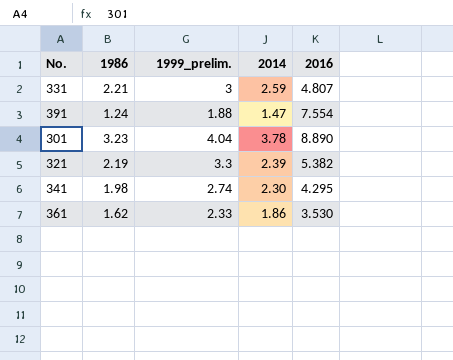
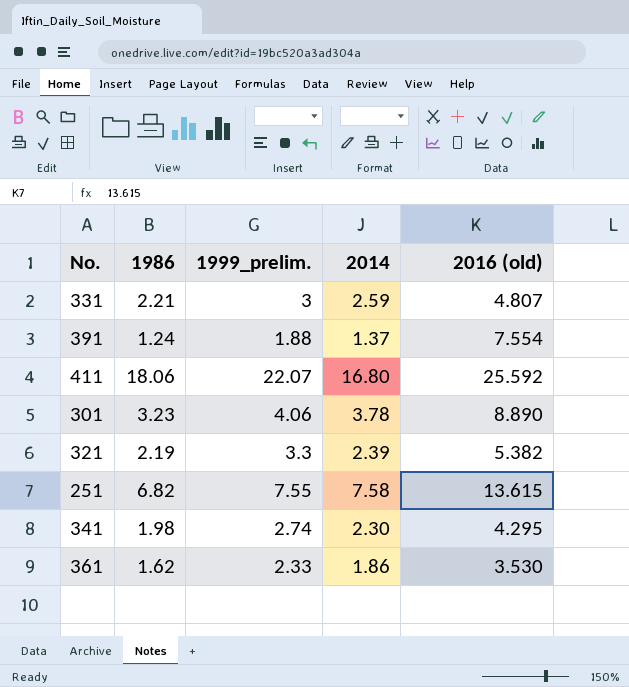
column name: 2016 -> 2016 (old)
391 | 2014: 1.47 -> 1.37
row 411: none -> 18.06 | 22.07 | 16.80 | 25.592
301 | 1999_prelim.: 4.04 -> 4.06
row 251: none -> 6.82 | 7.55 | 7.58 | 13.615

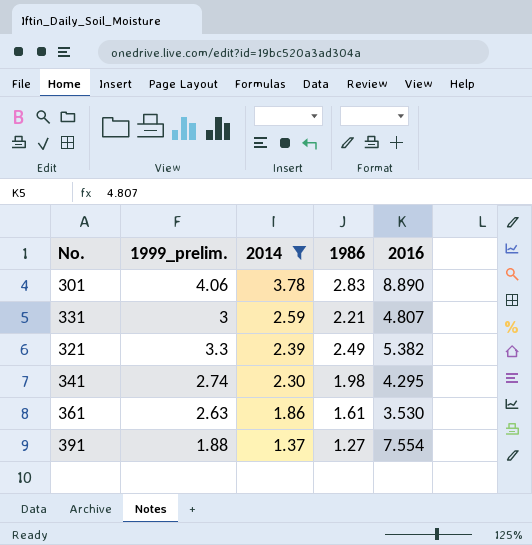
filter: none -> 2014 <= 3.78
row order: none -> 2014 descending
column 1986 | position: 2 -> 4
column name: 2016 (old) -> 2016
301 | 1986: 3.23 -> 2.83
321 | 1986: 2.19 -> 2.49
361 | 1999_prelim.: 2.33 -> 2.63
361 | 1986: 1.62 -> 1.61
391 | 1986: 1.24 -> 1.27

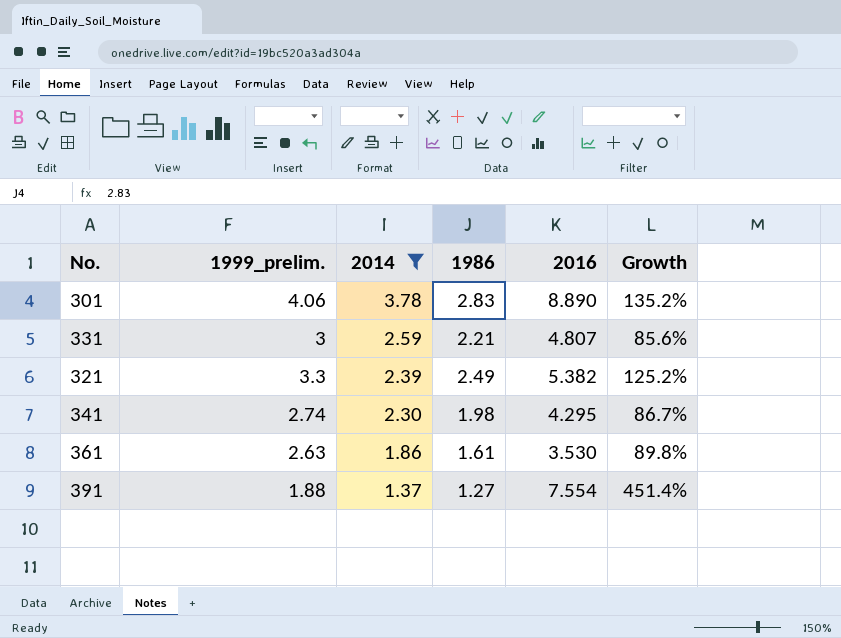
column Growth | formula: none -> ([2016] - [2014]) / [2014]

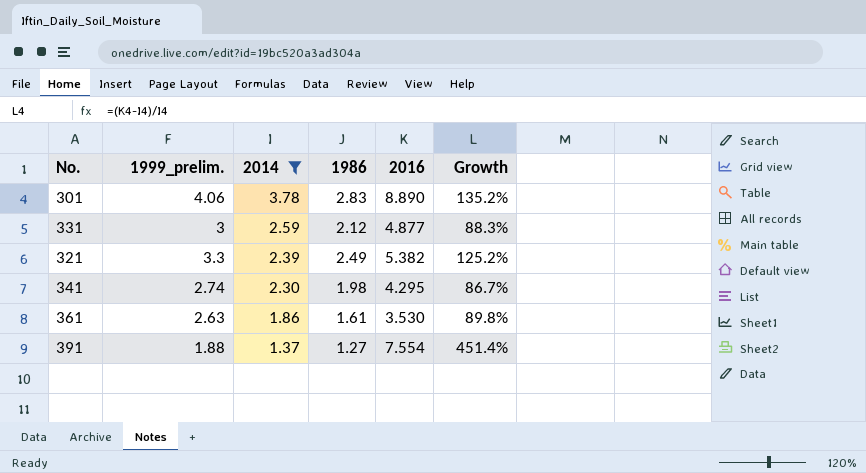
331 | 1986: 2.21 -> 2.12
331 | 2016: 4.807 -> 4.877
331 | Growth: 85.6% -> 88.3%

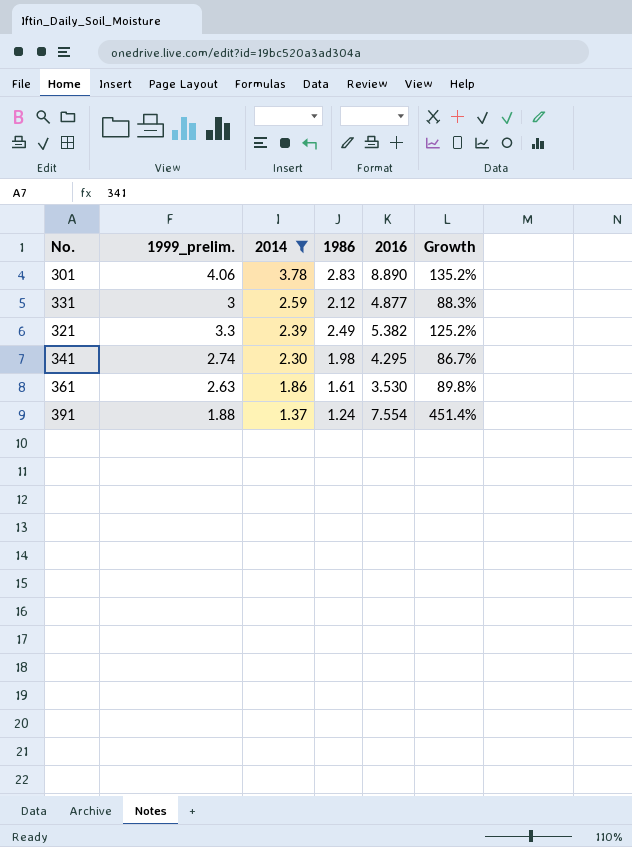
391 | 1986: 1.27 -> 1.24

